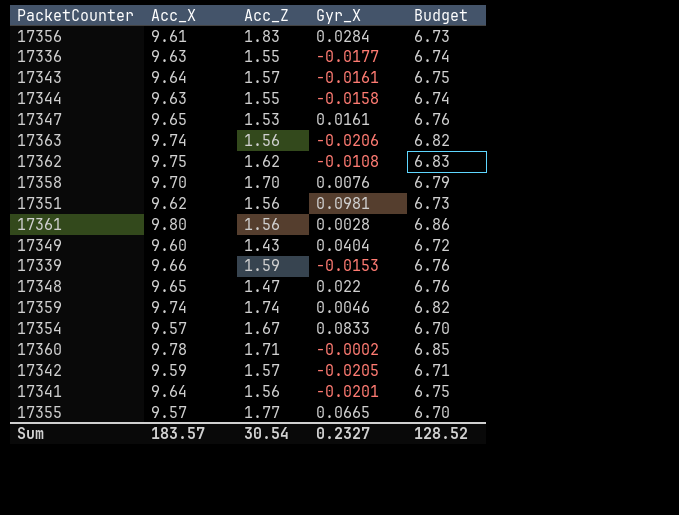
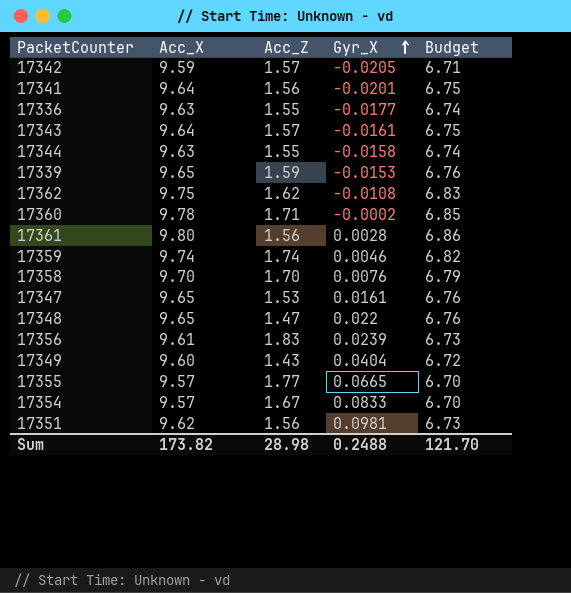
row order: none -> Gyr_X ascending
row 17363: 9.74 | 1.56 | -0.0206 | 6.82 -> none
17339 | Acc_X: 9.66 -> 9.65
17356 | Gyr_X: 0.0284 -> 0.0239
Sum | Acc_X: 183.57 -> 173.82
Sum | Acc_Z: 30.54 -> 28.98
Sum | Gyr_X: 0.2327 -> 0.2488
Sum | Budget: 128.52 -> 121.70

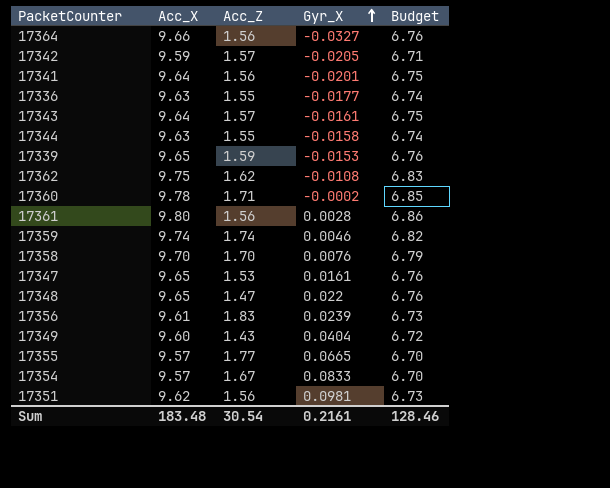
row 17364: none -> 9.66 | 1.56 | -0.0327 | 6.76
Sum | Acc_X: 173.82 -> 183.48
Sum | Acc_Z: 28.98 -> 30.54
Sum | Gyr_X: 0.2488 -> 0.2161
Sum | Budget: 121.70 -> 128.46

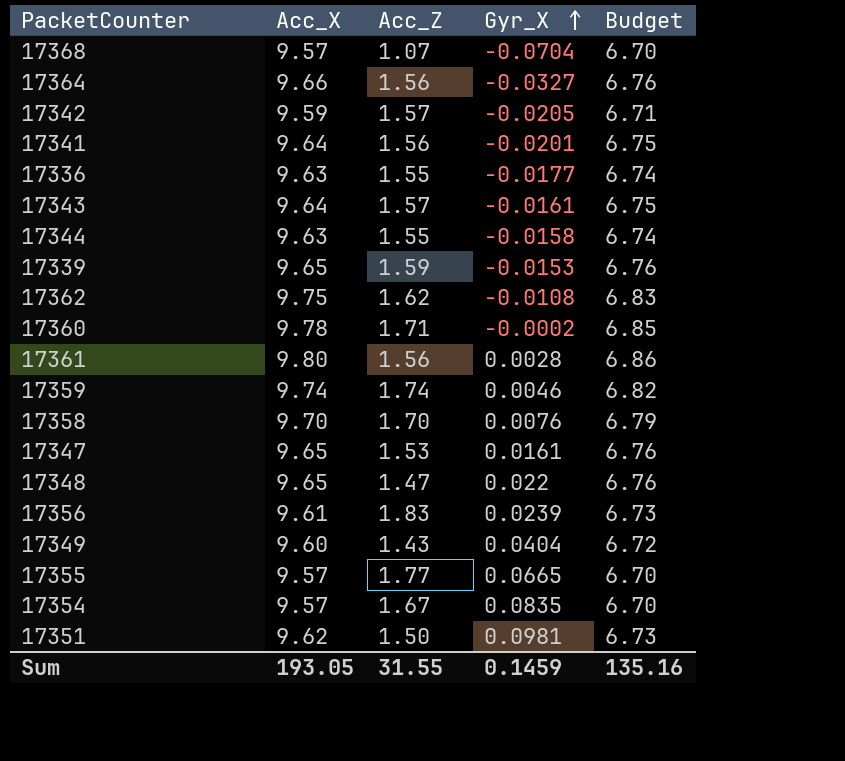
row 17368: none -> 9.57 | 1.07 | -0.0704 | 6.70
17354 | Gyr_X: 0.0833 -> 0.0835
17351 | Acc_Z: 1.56 -> 1.50
Sum | Acc_X: 183.48 -> 193.05
Sum | Acc_Z: 30.54 -> 31.55
Sum | Gyr_X: 0.2161 -> 0.1459
Sum | Budget: 128.46 -> 135.16

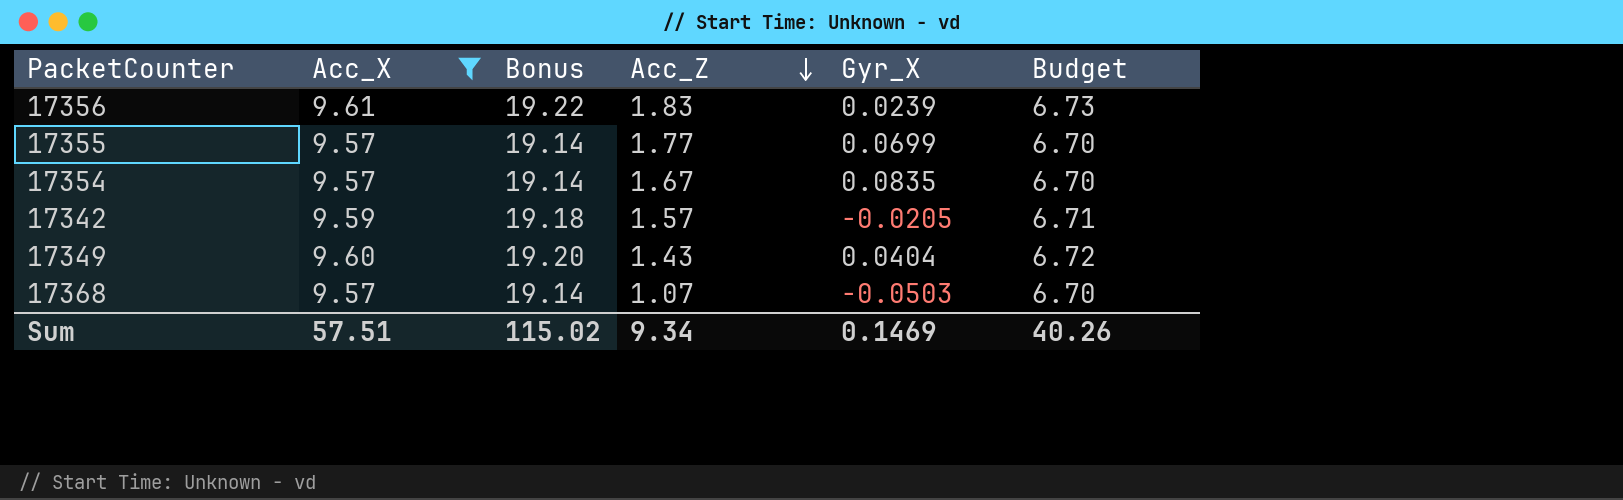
filter: none -> Acc_X <= 9.61
row order: Gyr_X ascending -> Acc_Z descending
column Bonus | formula: none -> [Acc_X] * 2
17355 | Gyr_X: 0.0665 -> 0.0699
17368 | Gyr_X: -0.0704 -> -0.0503
Sum | Acc_X: 193.05 -> 57.51
Sum | Acc_Z: 31.55 -> 9.34
Sum | Gyr_X: 0.1459 -> 0.1469
Sum | Budget: 135.16 -> 40.26

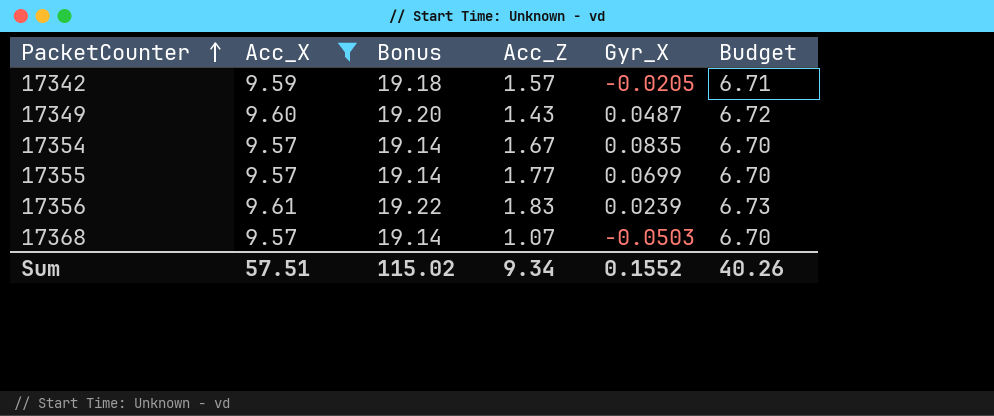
row order: Acc_Z descending -> PacketCounter ascending
17349 | Gyr_X: 0.0404 -> 0.0487
Sum | Gyr_X: 0.1469 -> 0.1552

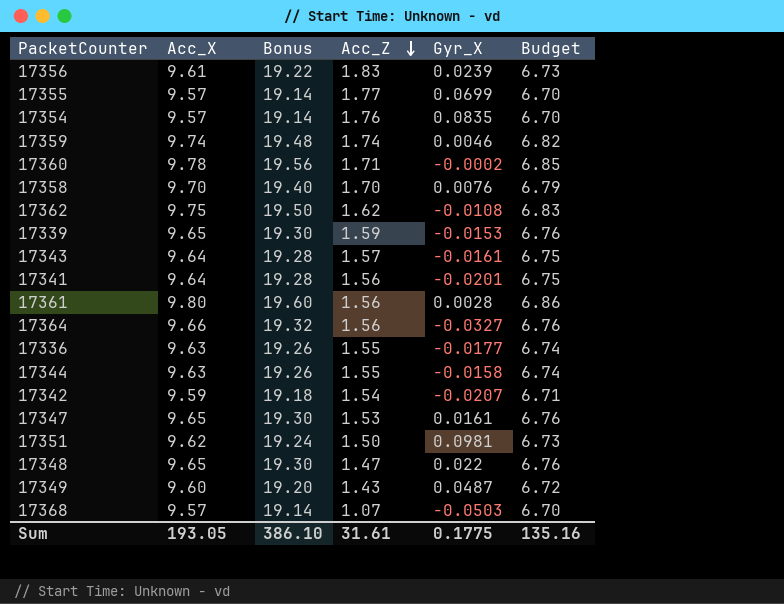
filter: Acc_X <= 9.61 -> none
row order: PacketCounter ascending -> Acc_Z descending
17354 | Acc_Z: 1.67 -> 1.76
17342 | Acc_Z: 1.57 -> 1.54
17342 | Gyr_X: -0.0205 -> -0.0207
Sum | Acc_X: 57.51 -> 193.05
Sum | Bonus: 115.02 -> 386.10
Sum | Acc_Z: 9.34 -> 31.61
Sum | Gyr_X: 0.1552 -> 0.1775
Sum | Budget: 40.26 -> 135.16

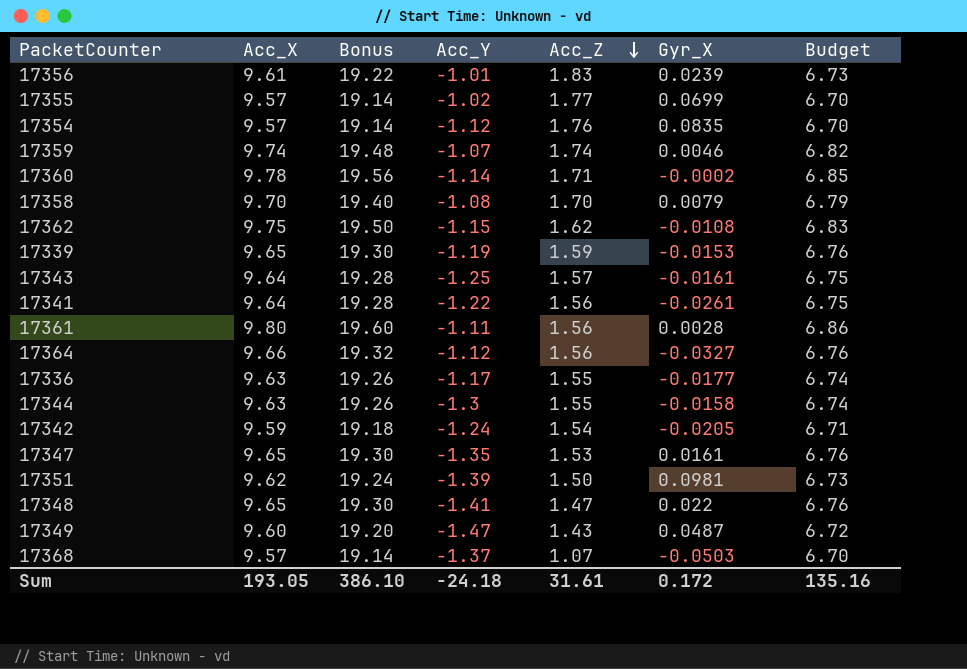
column Acc_Y | position: none -> 4
17358 | Gyr_X: 0.0076 -> 0.0079
17341 | Gyr_X: -0.0201 -> -0.0261
17342 | Gyr_X: -0.0207 -> -0.0205
Sum | Gyr_X: 0.1775 -> 0.172

